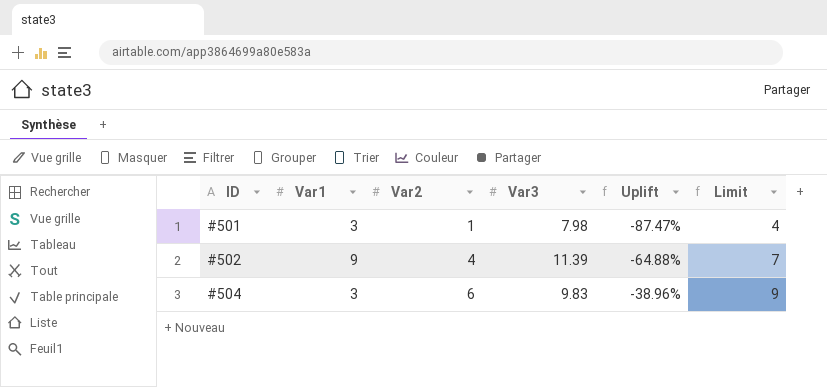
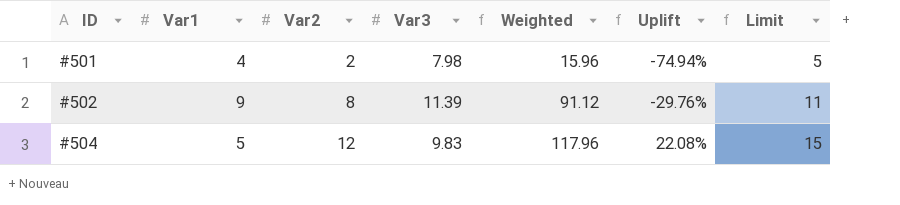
column Weighted | formula: none -> [Var2] * [Var3]
#501 | Var1: 3 -> 4
#501 | Var2: 1 -> 2
#501 | Uplift: -87.47% -> -74.94%
#501 | Limit: 4 -> 5
#502 | Var2: 4 -> 8
#502 | Uplift: -64.88% -> -29.76%
#502 | Limit: 7 -> 11
#504 | Var1: 3 -> 5
#504 | Var2: 6 -> 12
#504 | Uplift: -38.96% -> 22.08%
#504 | Limit: 9 -> 15

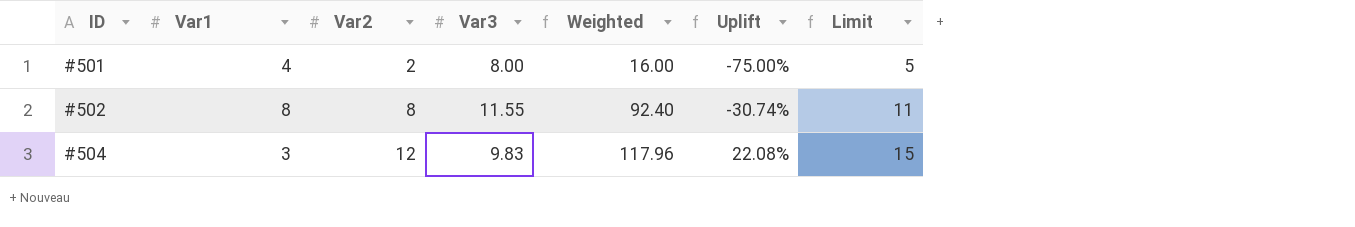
#501 | Var3: 7.98 -> 8.00
#501 | Weighted: 15.96 -> 16.00
#501 | Uplift: -74.94% -> -75.00%
#502 | Var1: 9 -> 8
#502 | Var3: 11.39 -> 11.55
#502 | Weighted: 91.12 -> 92.40
#502 | Uplift: -29.76% -> -30.74%
#504 | Var1: 5 -> 3

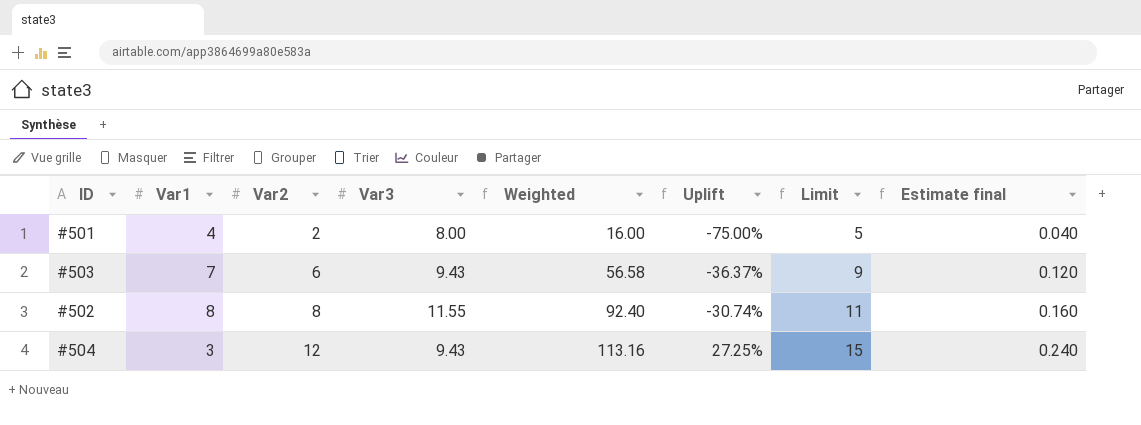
column Estimate final | formula: none -> [Var2] * 0.02
row #503: none -> 7 | 6 | 9.43 | 56.58 | -36.37% | 9 | 0.120
#504 | Var3: 9.83 -> 9.43
#504 | Weighted: 117.96 -> 113.16
#504 | Uplift: 22.08% -> 27.25%

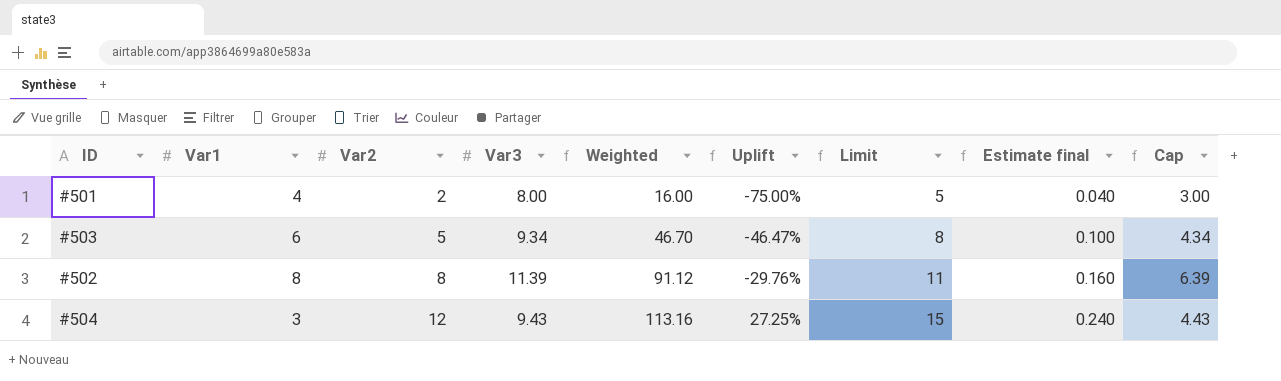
column Cap | formula: none -> [Var3] - 5
#503 | Var1: 7 -> 6
#503 | Var2: 6 -> 5
#503 | Var3: 9.43 -> 9.34
#503 | Weighted: 56.58 -> 46.70
#503 | Uplift: -36.37% -> -46.47%
#503 | Limit: 9 -> 8
#503 | Estimate final: 0.120 -> 0.100
#502 | Var3: 11.55 -> 11.39
#502 | Weighted: 92.40 -> 91.12
#502 | Uplift: -30.74% -> -29.76%

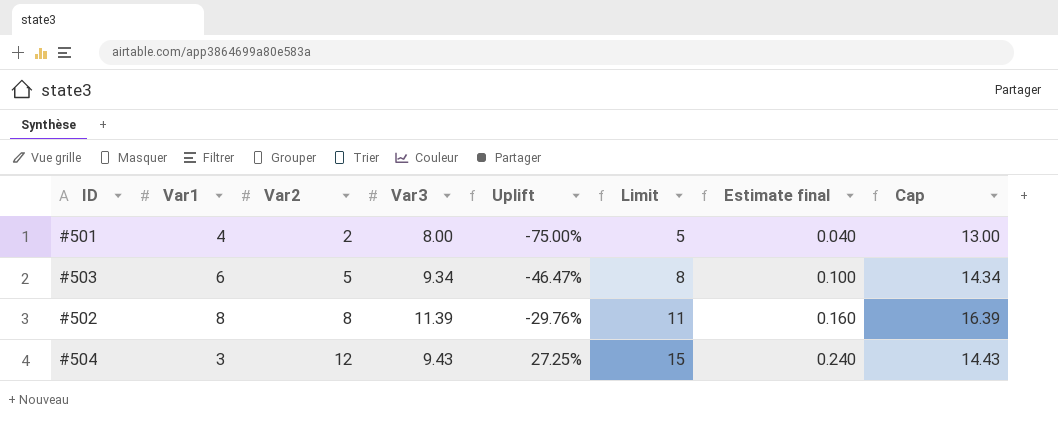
column Weighted | formula: [Var2] * [Var3] -> none
column Cap | formula: [Var3] - 5 -> [Var3] + 5

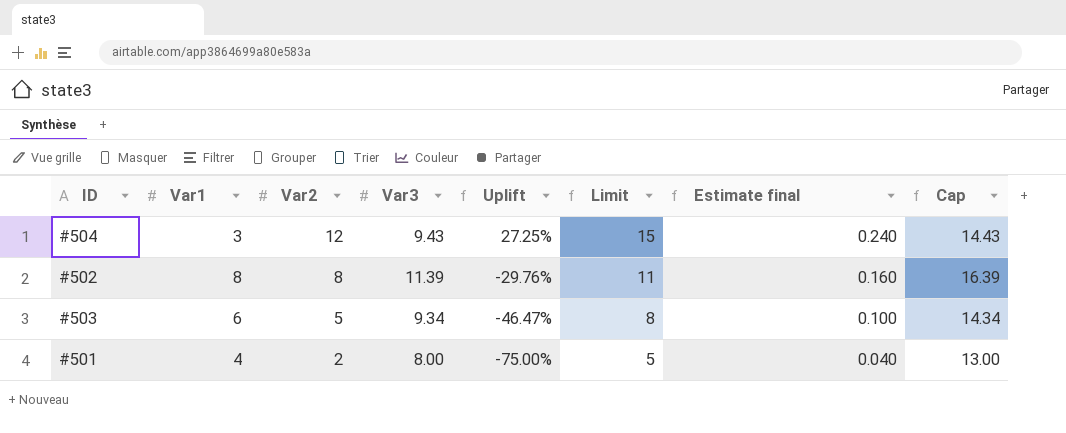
row order: Var2 ascending -> Var2 descending

